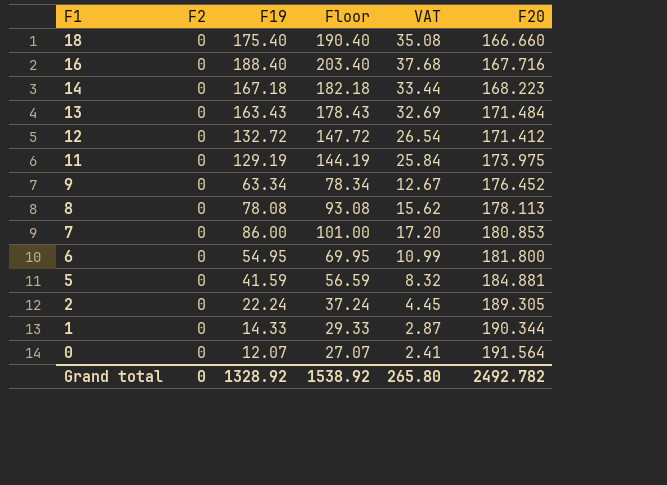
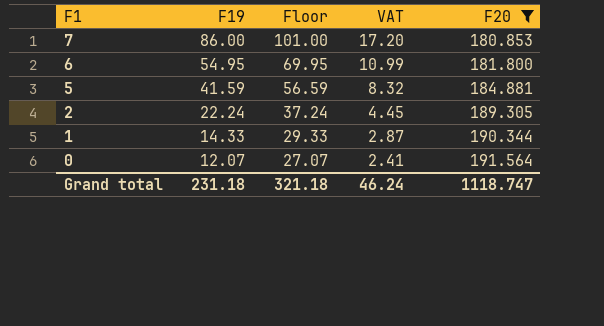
filter: none -> F20 >= 180.853
column F2 | position: 2 -> none
Grand total | F19: 1328.92 -> 231.18
Grand total | Floor: 1538.92 -> 321.18
Grand total | VAT: 265.80 -> 46.24
Grand total | F20: 2492.782 -> 1118.747

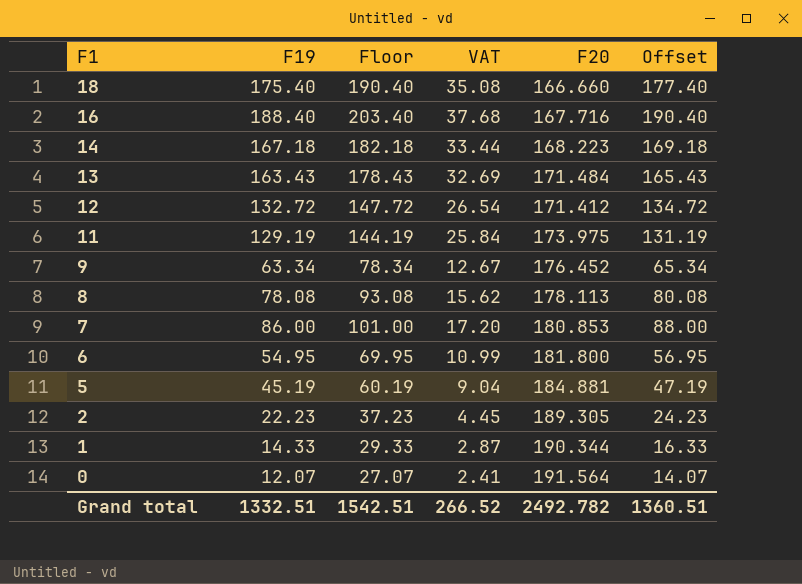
filter: F20 >= 180.853 -> none
column Offset | formula: none -> [F19] + 2
5 | F19: 41.59 -> 45.19
5 | Floor: 56.59 -> 60.19
5 | VAT: 8.32 -> 9.04
2 | F19: 22.24 -> 22.23
2 | Floor: 37.24 -> 37.23
Grand total | F19: 231.18 -> 1332.51
Grand total | Floor: 321.18 -> 1542.51
Grand total | VAT: 46.24 -> 266.52
Grand total | F20: 1118.747 -> 2492.782

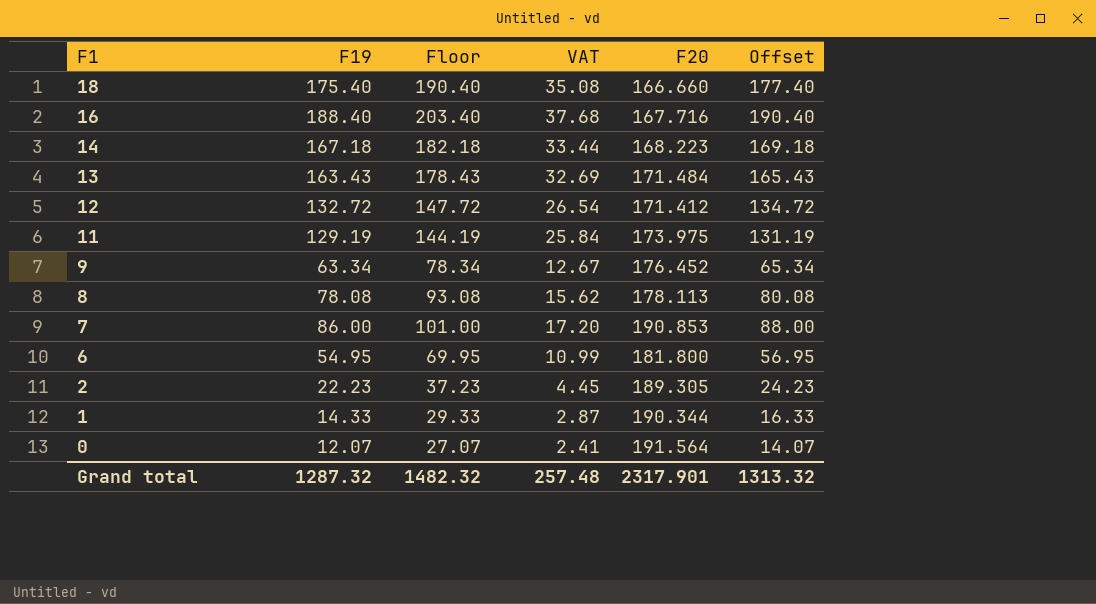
row 5: 45.19 | 60.19 | 9.04 | 184.881 | 47.19 -> none
7 | F20: 180.853 -> 190.853
Grand total | F19: 1332.51 -> 1287.32
Grand total | Floor: 1542.51 -> 1482.32
Grand total | VAT: 266.52 -> 257.48
Grand total | F20: 2492.782 -> 2317.901
Grand total | Offset: 1360.51 -> 1313.32

